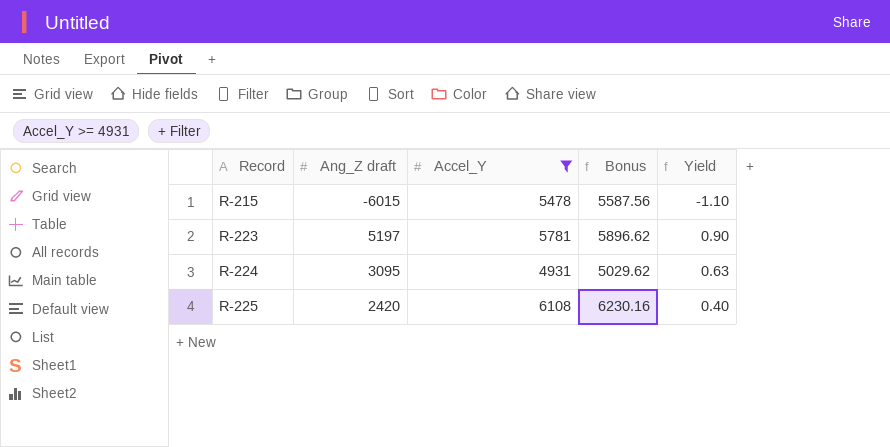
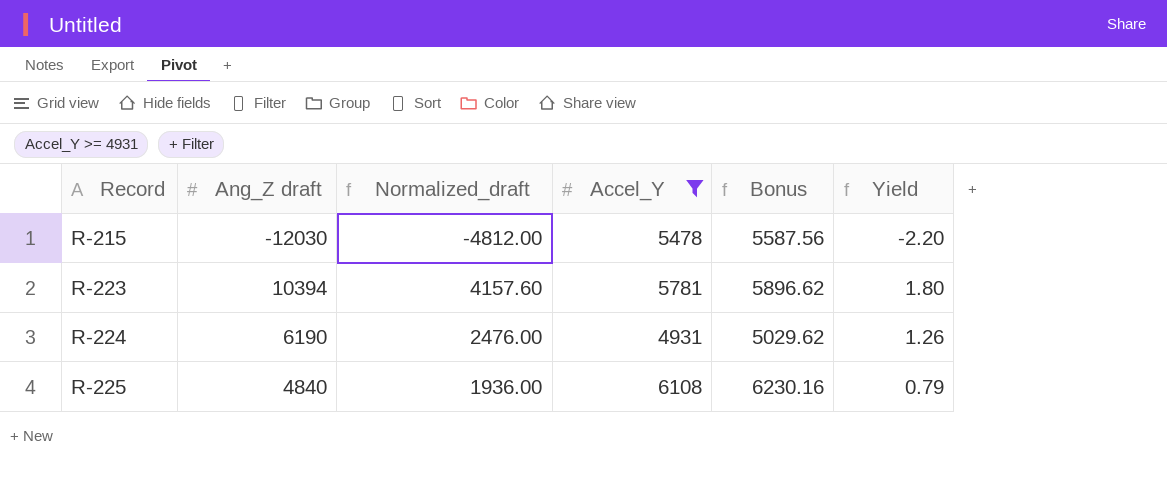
column Normalized_draft | formula: none -> [Ang_Z draft] * 0.4
R-215 | Ang_Z draft: -6015 -> -12030
R-215 | Yield: -1.10 -> -2.20
R-223 | Ang_Z draft: 5197 -> 10394
R-223 | Yield: 0.90 -> 1.80
R-224 | Ang_Z draft: 3095 -> 6190
R-224 | Yield: 0.63 -> 1.26
R-225 | Ang_Z draft: 2420 -> 4840
R-225 | Yield: 0.40 -> 0.79

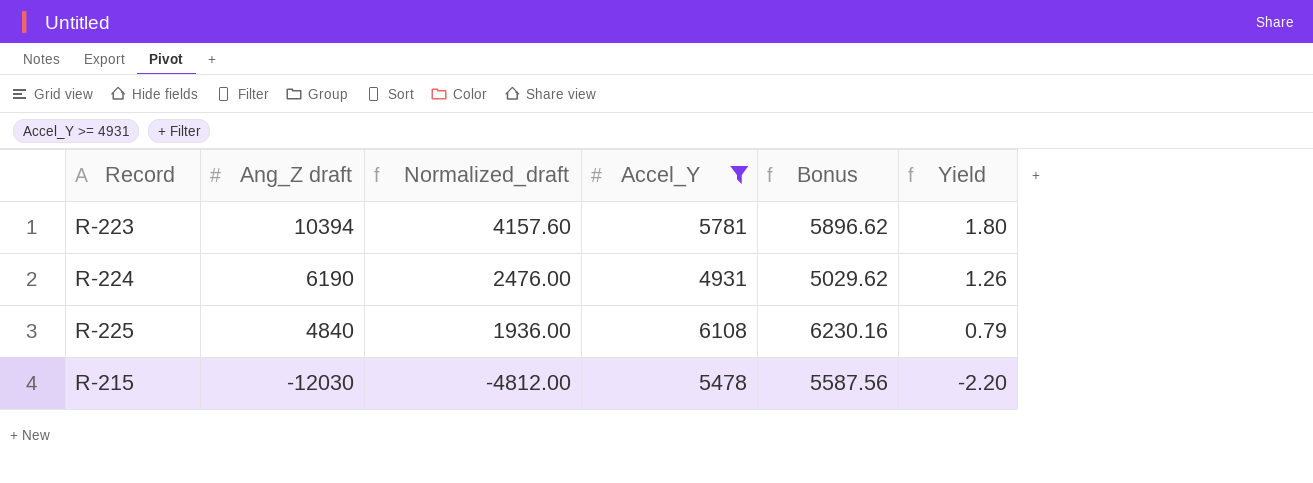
row order: Record ascending -> Ang_Z draft descending

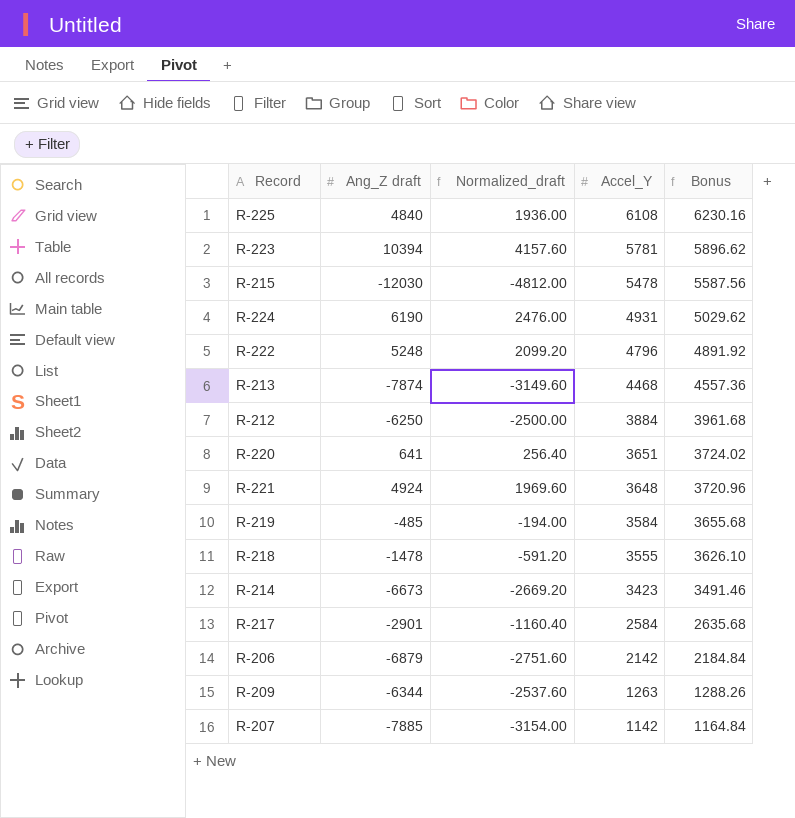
filter: Accel_Y >= 4931 -> none
row order: Ang_Z draft descending -> Accel_Y descending
column Yield | formula: [Ang_Z draft] / [Accel_Y] -> none

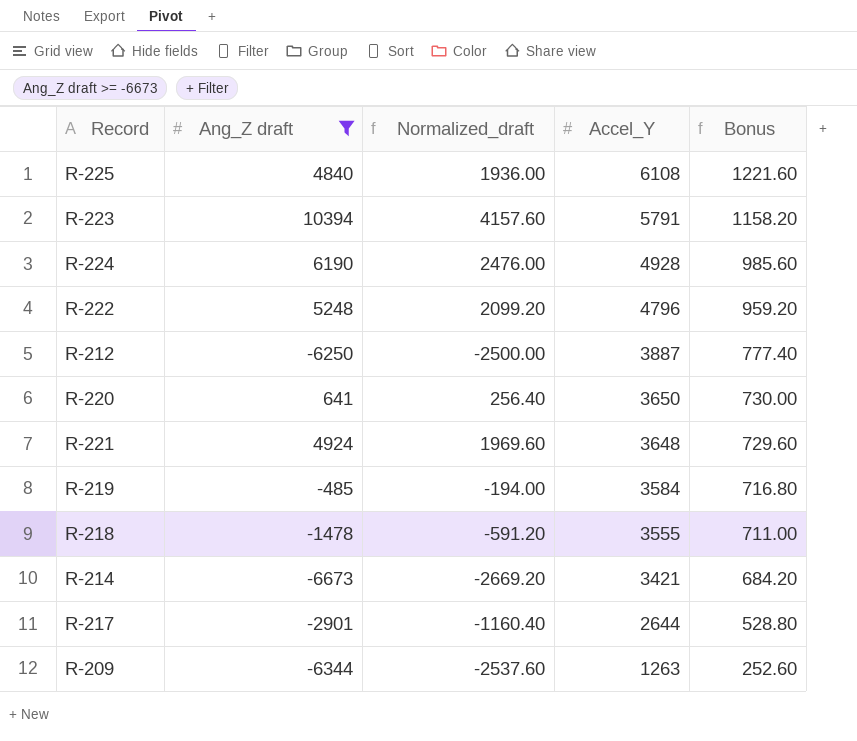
filter: none -> Ang_Z draft >= -6673
column Bonus | formula: [Accel_Y] * 1.02 -> [Accel_Y] * 0.2
R-223 | Accel_Y: 5781 -> 5791
R-224 | Accel_Y: 4931 -> 4928
R-212 | Accel_Y: 3884 -> 3887
R-220 | Accel_Y: 3651 -> 3650
R-214 | Accel_Y: 3423 -> 3421
R-217 | Accel_Y: 2584 -> 2644

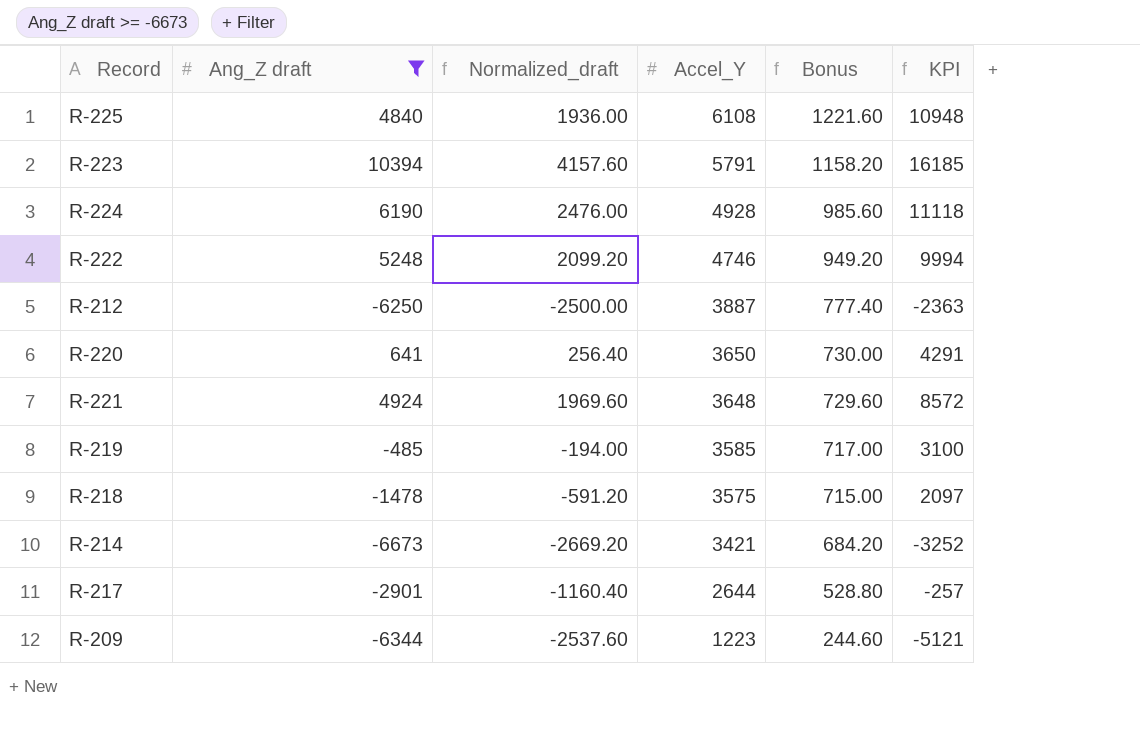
column KPI | formula: none -> [Ang_Z draft] + [Accel_Y]
R-222 | Accel_Y: 4796 -> 4746
R-222 | Bonus: 959.20 -> 949.20
R-219 | Accel_Y: 3584 -> 3585
R-219 | Bonus: 716.80 -> 717.00
R-218 | Accel_Y: 3555 -> 3575
R-218 | Bonus: 711.00 -> 715.00
R-209 | Accel_Y: 1263 -> 1223
R-209 | Bonus: 252.60 -> 244.60

